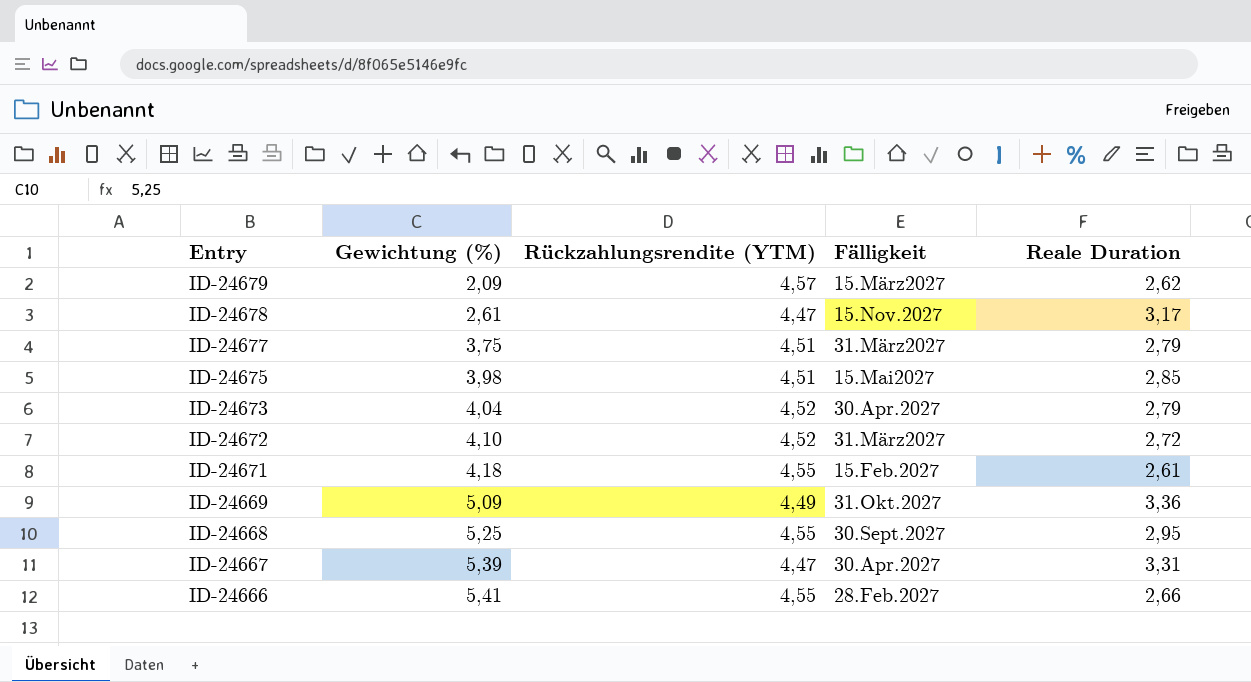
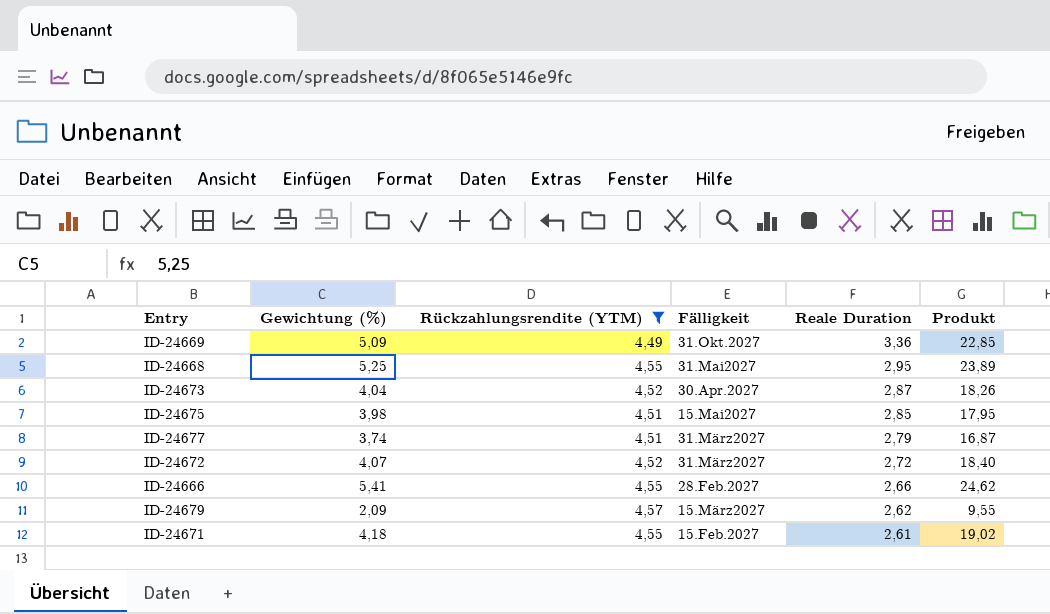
filter: none -> Rückzahlungsrendite (YTM) != 4,47
row order: Entry descending -> Reale Duration descending
column Produkt | formula: none -> [Gewichtung (%)] * [Rückzahlungsrendite (YTM)]
ID-24668 | Fälligkeit: 30.Sept.2027 -> 31.Mai2027
ID-24673 | Reale Duration: 2,79 -> 2,87
ID-24677 | Gewichtung (%): 3,75 -> 3,74
ID-24672 | Gewichtung (%): 4,10 -> 4,07

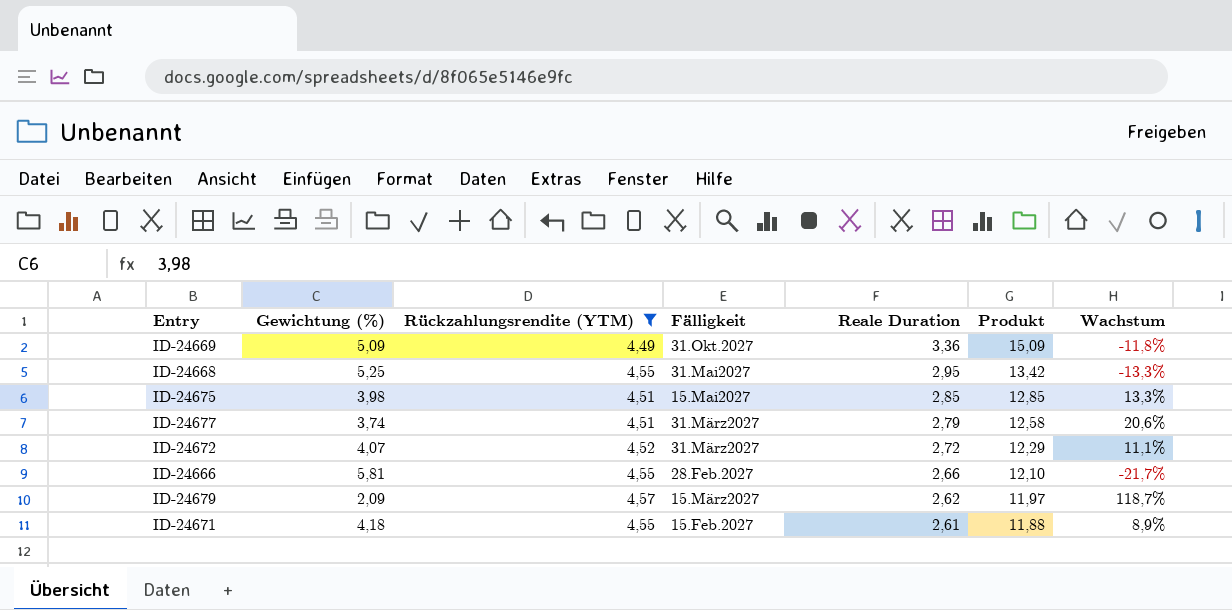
column Produkt | formula: [Gewichtung (%)] * [Rückzahlungsrendite (YTM)] -> [Rückzahlungsrendite (YTM)] * [Reale Duration]
column Wachstum | formula: none -> ([Rückzahlungsrendite (YTM)] - [Gewichtung (%)]) / [Gewichtung (%)]
row ID-24673: 4,04 | 4,52 | 30.Apr.2027 | 2,87 | 18,26 -> none
ID-24666 | Gewichtung (%): 5,41 -> 5,81

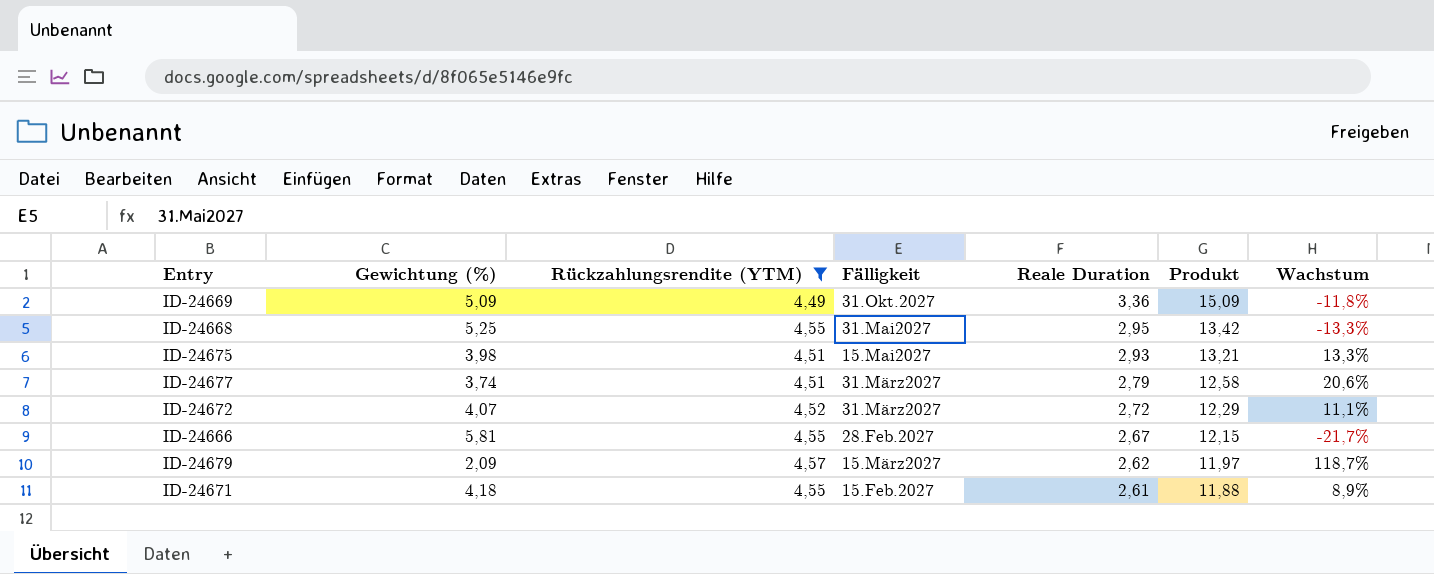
ID-24675 | Reale Duration: 2,85 -> 2,93
ID-24675 | Produkt: 12,85 -> 13,21
ID-24666 | Reale Duration: 2,66 -> 2,67
ID-24666 | Produkt: 12,10 -> 12,15

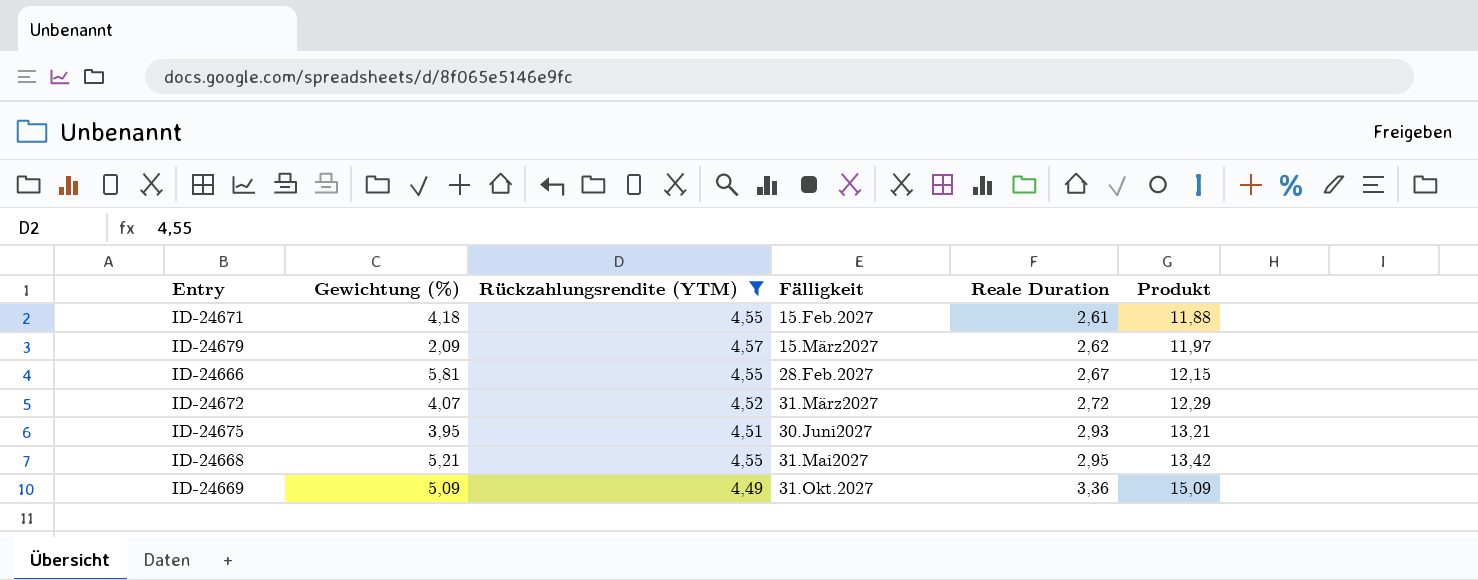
row order: Reale Duration descending -> Reale Duration ascending
column Wachstum | formula: ([Rückzahlungsrendite (YTM)] - [Gewichtung (%)]) / [Gewichtung (%)] -> none
row ID-24677: 3,74 | 4,51 | 31.März2027 | 2,79 | 12,58 | 20,6% -> none
ID-24675 | Gewichtung (%): 3,98 -> 3,95
ID-24675 | Fälligkeit: 15.Mai2027 -> 30.Juni2027
ID-24668 | Gewichtung (%): 5,25 -> 5,21

